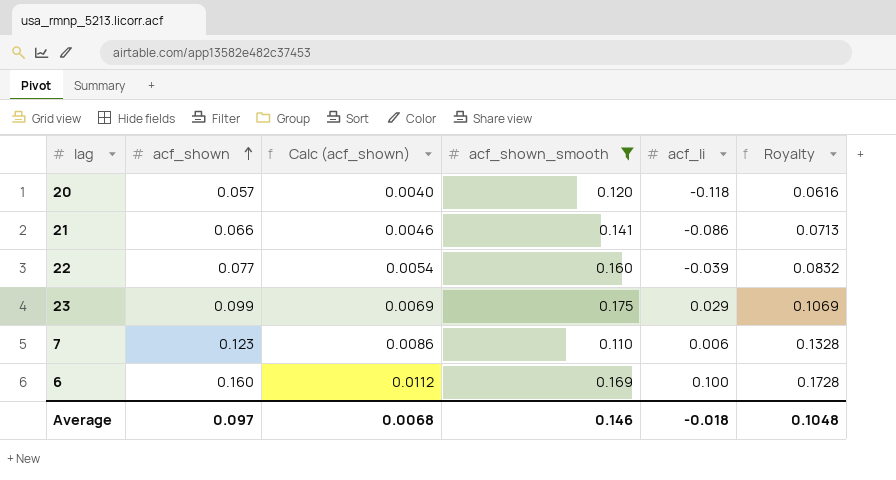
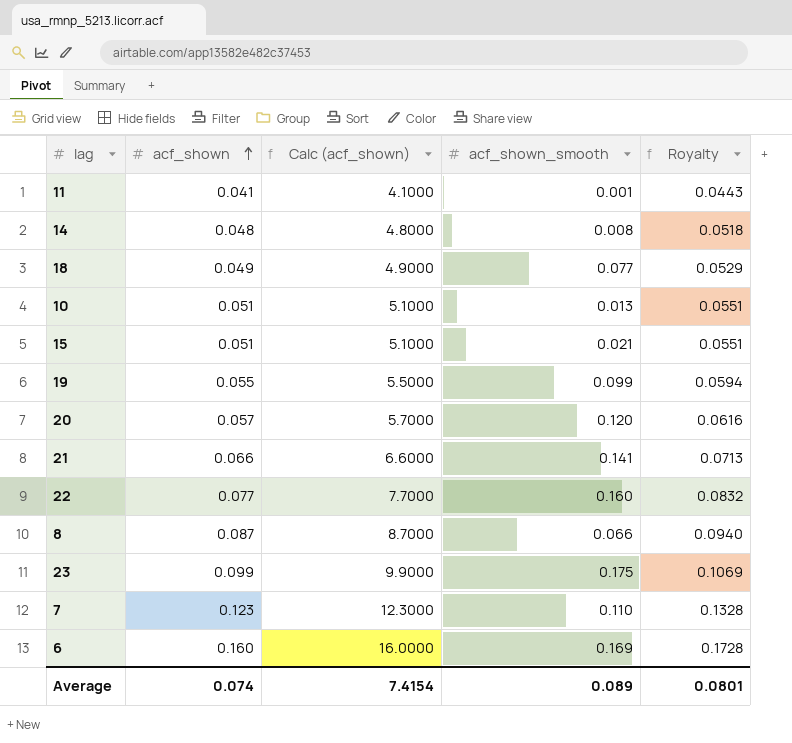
filter: acf_shown_smooth >= 0.110 -> none
column acf_li | position: 5 -> none
column Calc (acf_shown) | formula: [acf_shown] * 0.07 -> [acf_shown] * 100
Average | acf_shown: 0.097 -> 0.074
Average | Calc (acf_shown): 0.0068 -> 7.4154
Average | acf_shown_smooth: 0.146 -> 0.089
Average | Royalty: 0.1048 -> 0.0801

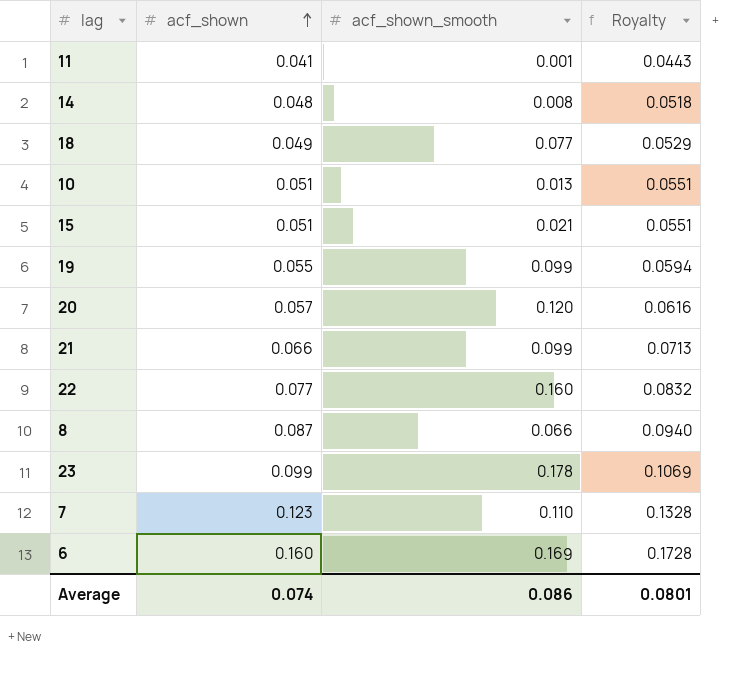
column Calc (acf_shown) | formula: [acf_shown] * 100 -> none
21 | acf_shown_smooth: 0.141 -> 0.099
23 | acf_shown_smooth: 0.175 -> 0.178
Average | acf_shown_smooth: 0.089 -> 0.086

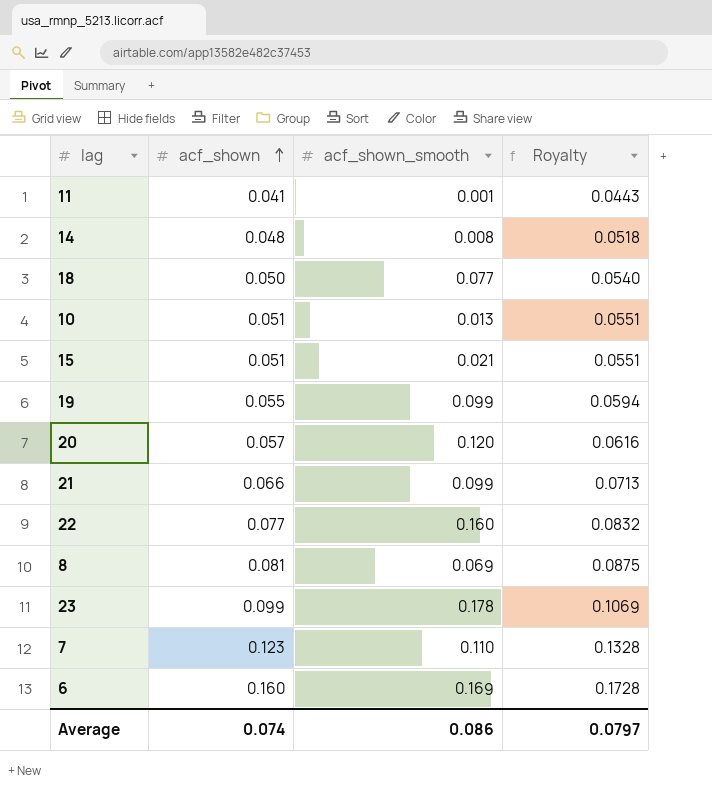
18 | acf_shown: 0.049 -> 0.050
18 | Royalty: 0.0529 -> 0.0540
8 | acf_shown: 0.087 -> 0.081
8 | acf_shown_smooth: 0.066 -> 0.069
8 | Royalty: 0.0940 -> 0.0875
Average | Royalty: 0.0801 -> 0.0797

